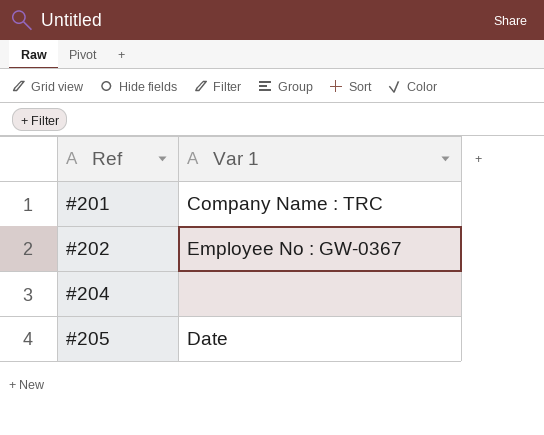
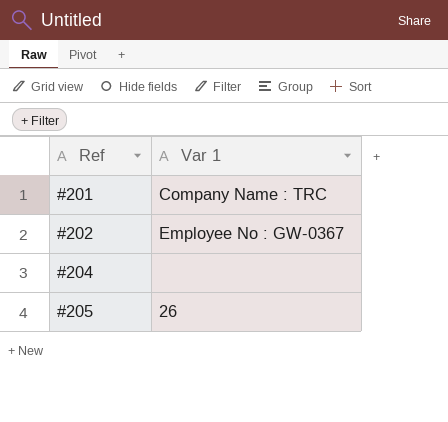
#205 | Var 1: Date -> 26

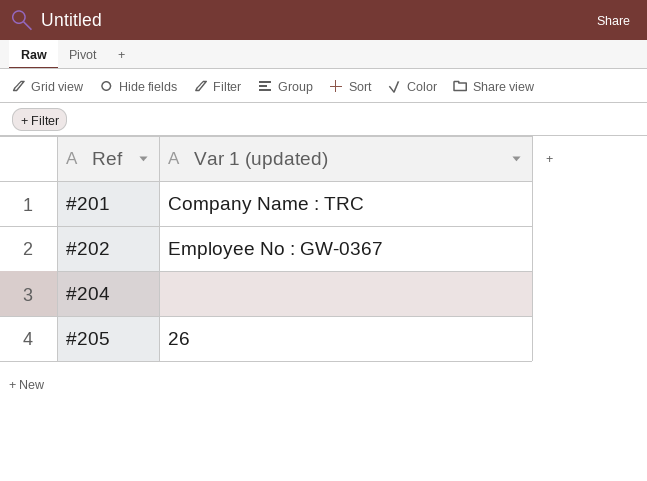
column name: Var 1 -> Var 1 (updated)

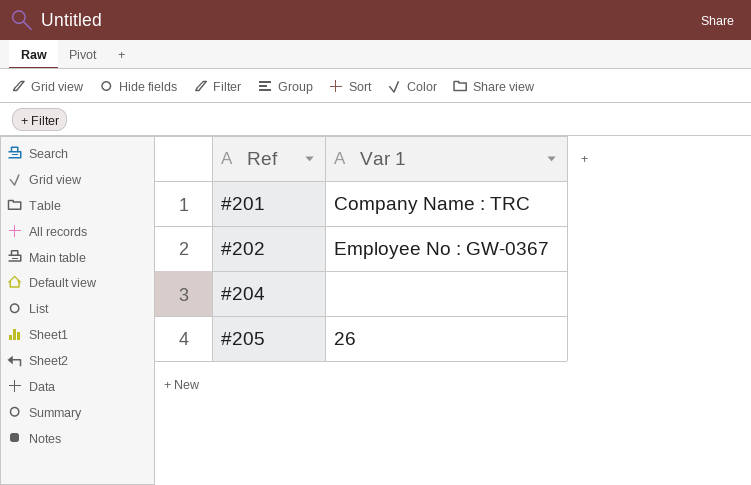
column name: Var 1 (updated) -> Var 1

